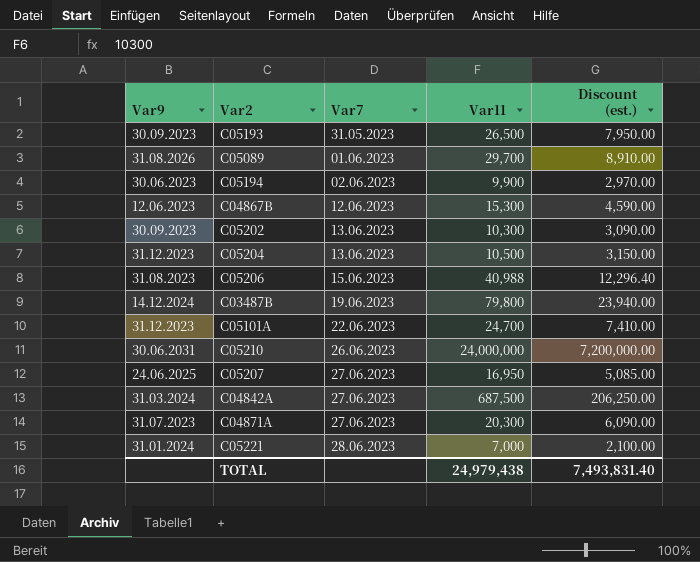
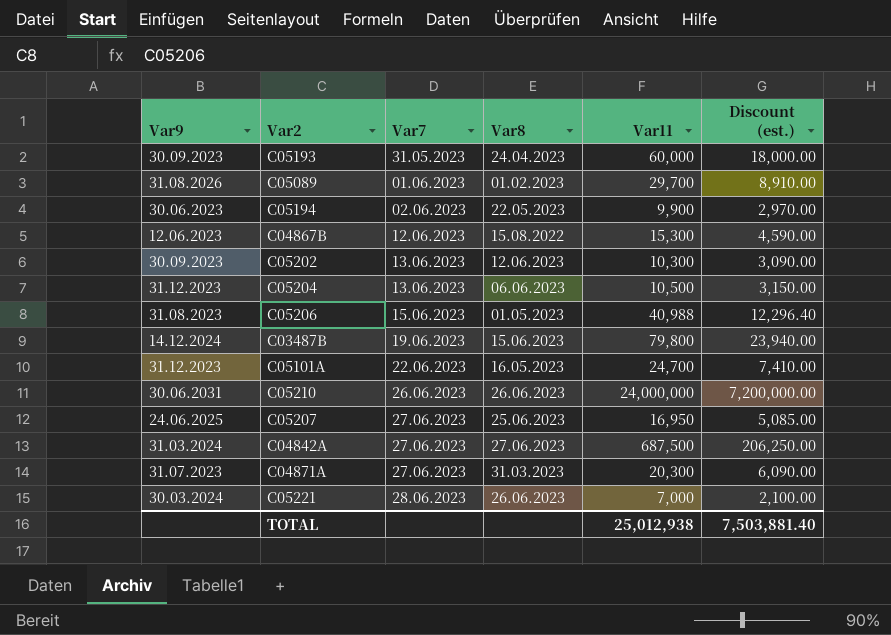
column Var8 | position: none -> 4
C05193 | Var11: 26,500 -> 60,000
C05193 | Discount (est.): 7,950.00 -> 18,000.00
C05221 | Var9: 31.01.2024 -> 30.03.2024
TOTAL | Var11: 24,979,438 -> 25,012,938
TOTAL | Discount (est.): 7,493,831.40 -> 7,503,881.40

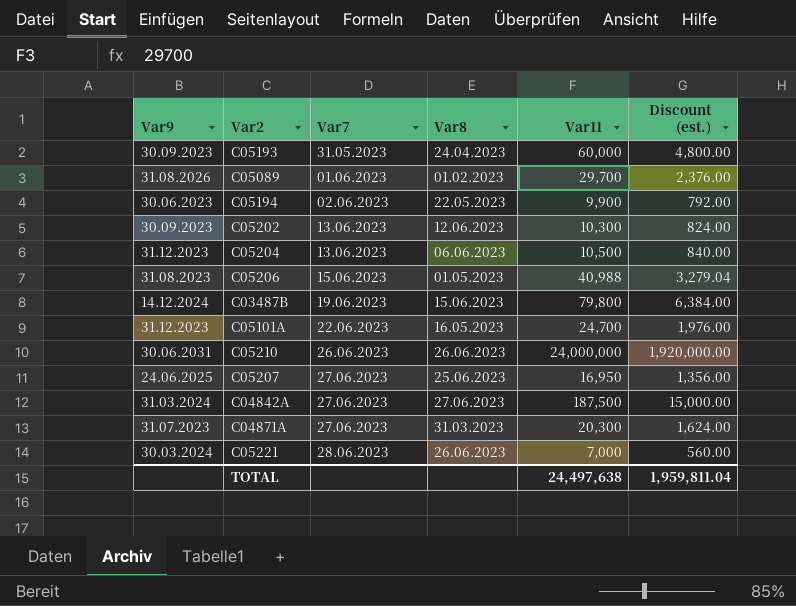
column Discount (est.) | formula: [Var11] * 0.3 -> [Var11] * 0.08
row C04867B: 12.06.2023 | 12.06.2023 | 15.08.2022 | 15,300 | 4,590.00 -> none
C04842A | Var11: 687,500 -> 187,500
TOTAL | Var11: 25,012,938 -> 24,497,638
TOTAL | Discount (est.): 7,503,881.40 -> 1,959,811.04

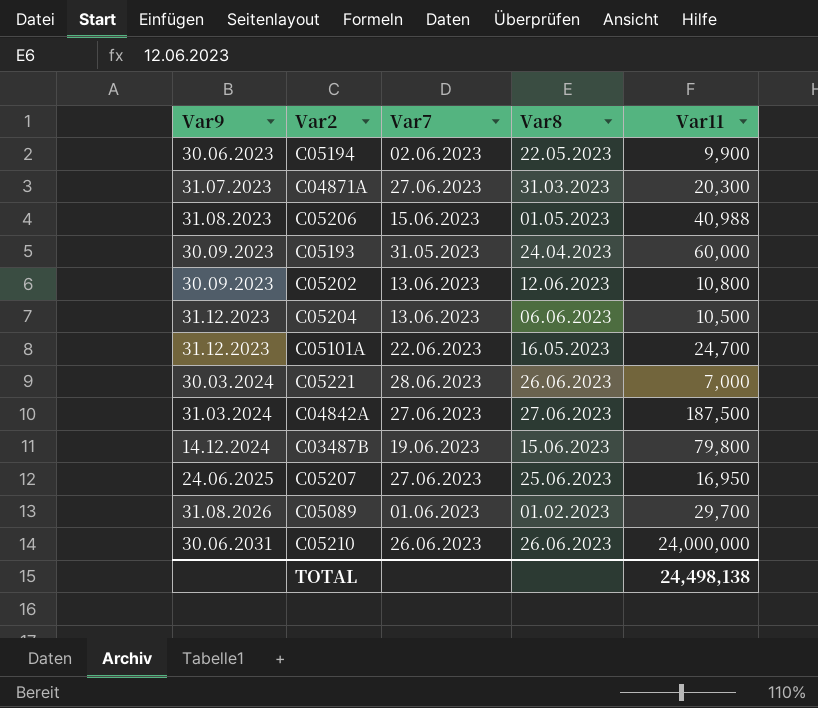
row order: Var7 ascending -> Var9 ascending
column Discount (est.) | formula: [Var11] * 0.08 -> none
C05202 | Var11: 10,300 -> 10,800
TOTAL | Var11: 24,497,638 -> 24,498,138

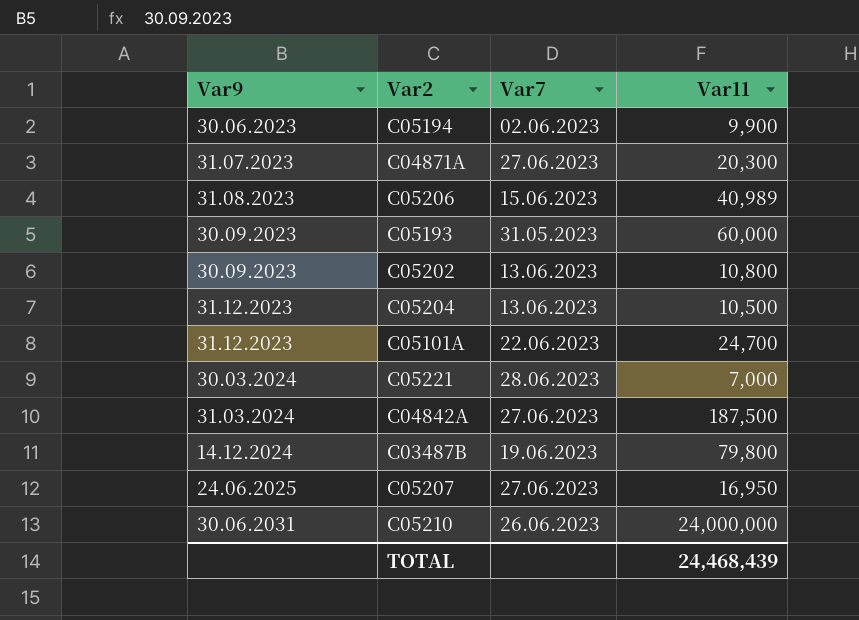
column Var8 | position: 4 -> none
row C05089: 31.08.2026 | 01.06.2023 | 01.02.2023 | 29,700 -> none
C05206 | Var11: 40,988 -> 40,989
TOTAL | Var11: 24,498,138 -> 24,468,439

